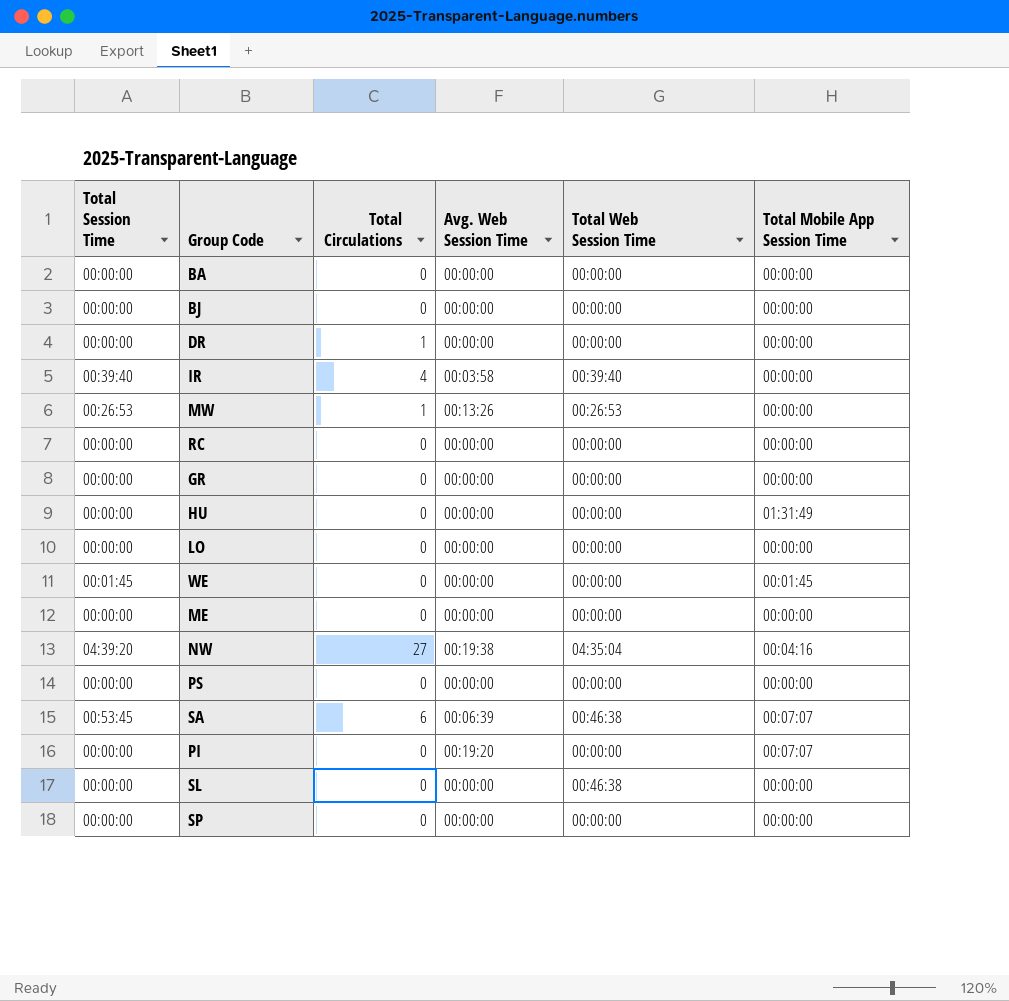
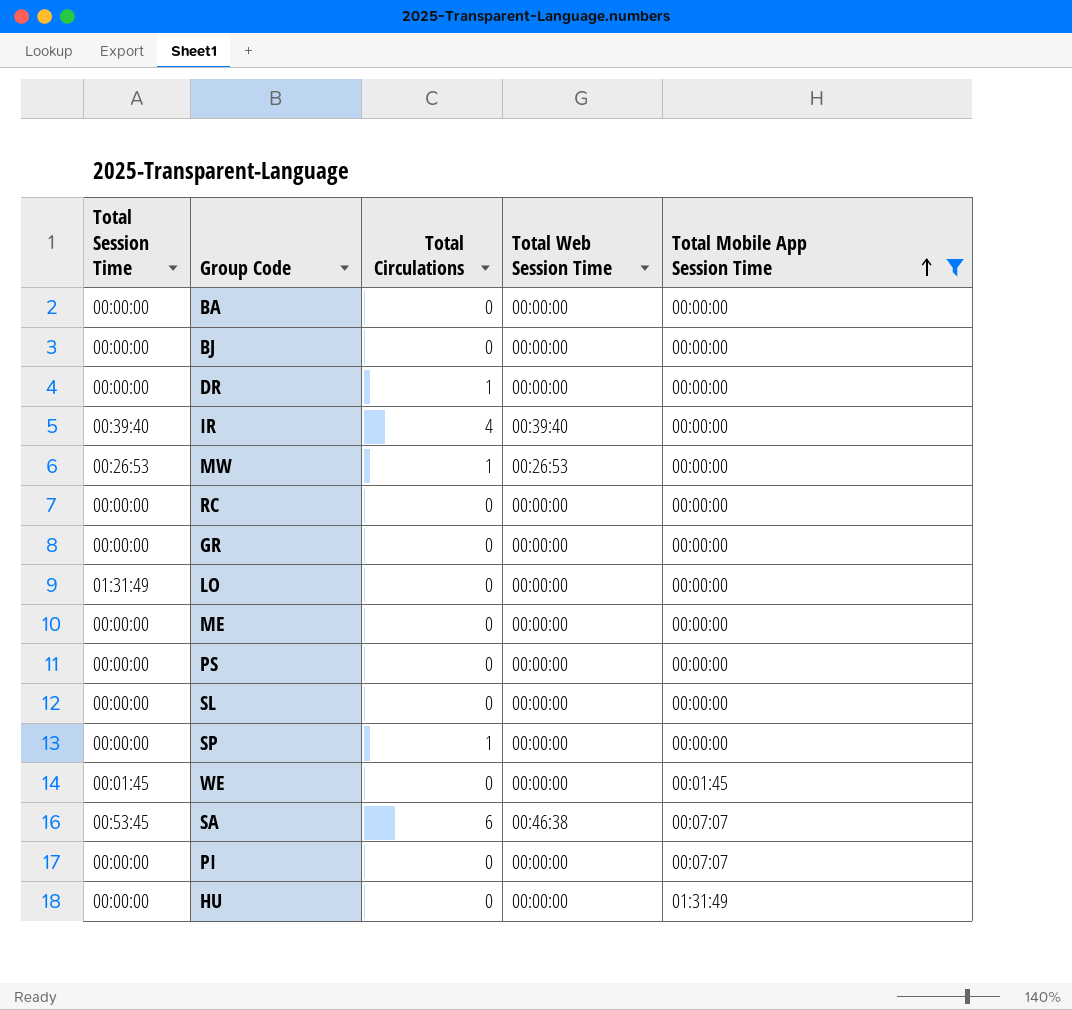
filter: none -> Total Mobile App Session Time != 00:04:16
row order: none -> Total Mobile App Session Time ascending
column Avg. Web Session Time | position: 4 -> none
LO | Total Session Time: 00:00:00 -> 01:31:49
SL | Total Web Session Time: 00:46:38 -> 00:00:00
SP | Total Circulations: 0 -> 1

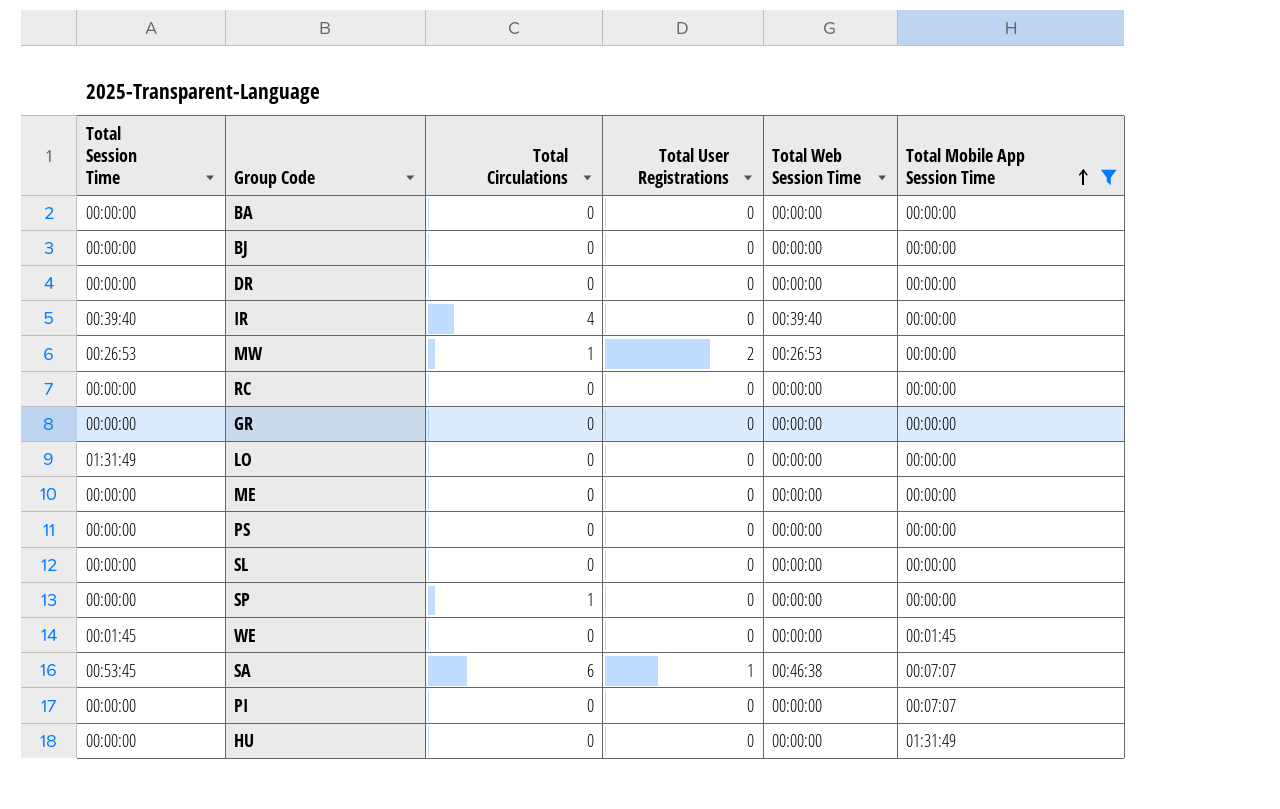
column Total User Registrations | position: none -> 4
DR | Total Circulations: 1 -> 0

